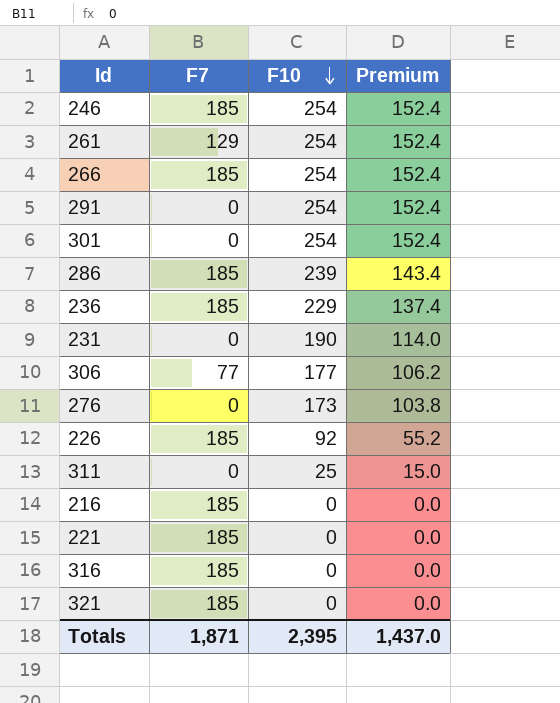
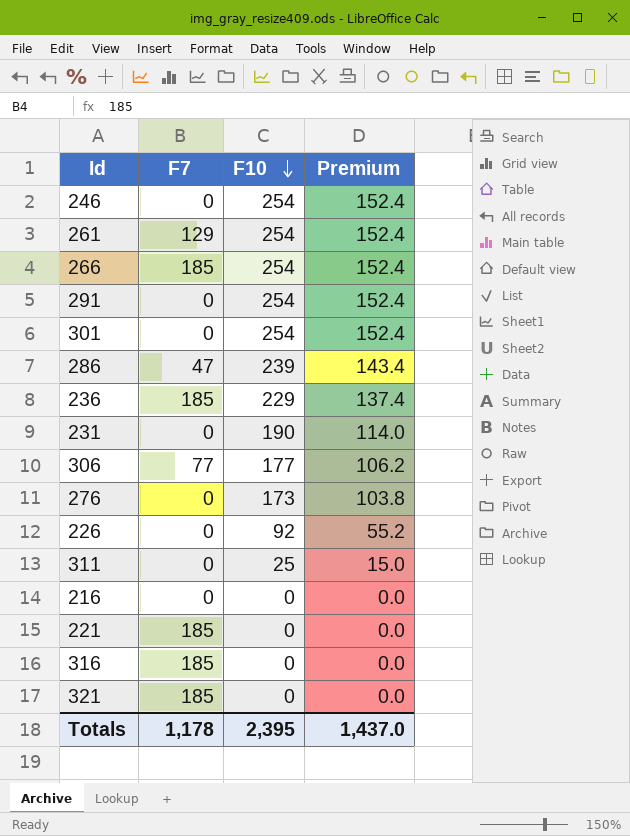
246 | F7: 185 -> 0
286 | F7: 185 -> 47
226 | F7: 185 -> 0
216 | F7: 185 -> 0
Totals | F7: 1,871 -> 1,178

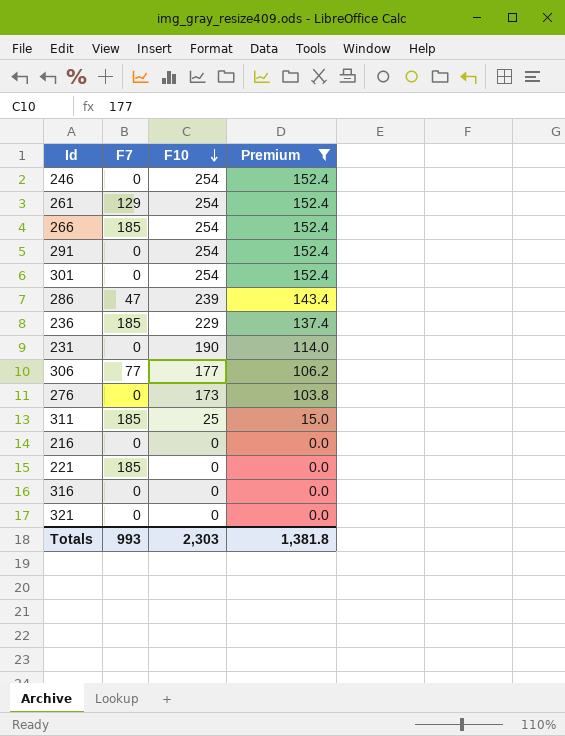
filter: none -> Premium != 55.2
311 | F7: 0 -> 185
316 | F7: 185 -> 0
321 | F7: 185 -> 0
Totals | F7: 1,178 -> 993
Totals | F10: 2,395 -> 2,303
Totals | Premium: 1,437.0 -> 1,381.8

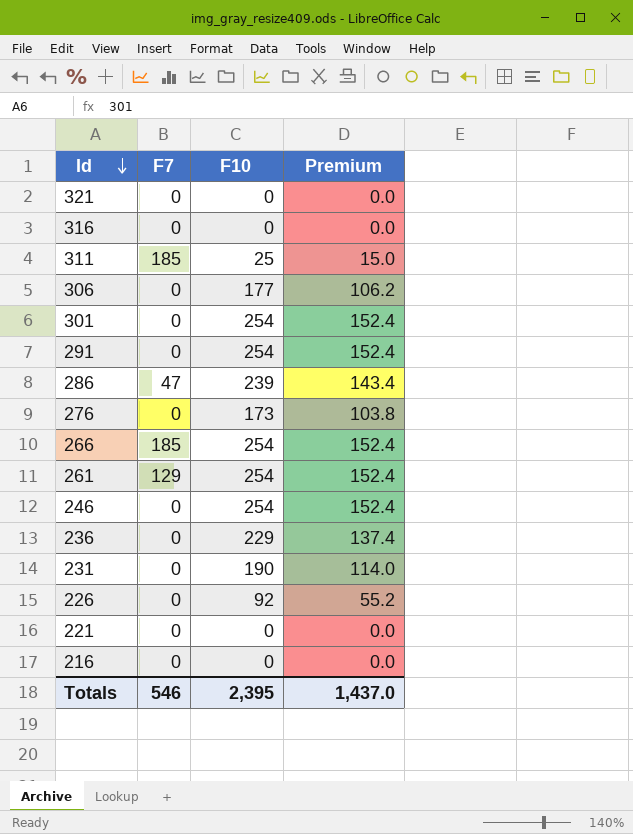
filter: Premium != 55.2 -> none
row order: F10 descending -> Id descending
306 | F7: 77 -> 0
236 | F7: 185 -> 0
221 | F7: 185 -> 0
Totals | F7: 993 -> 546
Totals | F10: 2,303 -> 2,395
Totals | Premium: 1,381.8 -> 1,437.0

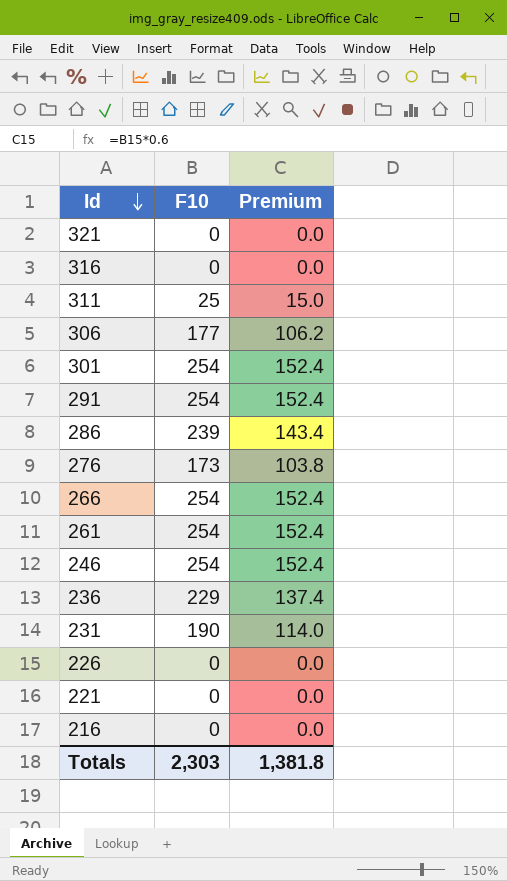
column F7 | position: 2 -> none
226 | F10: 92 -> 0
226 | Premium: 55.2 -> 0.0
Totals | F10: 2,395 -> 2,303
Totals | Premium: 1,437.0 -> 1,381.8

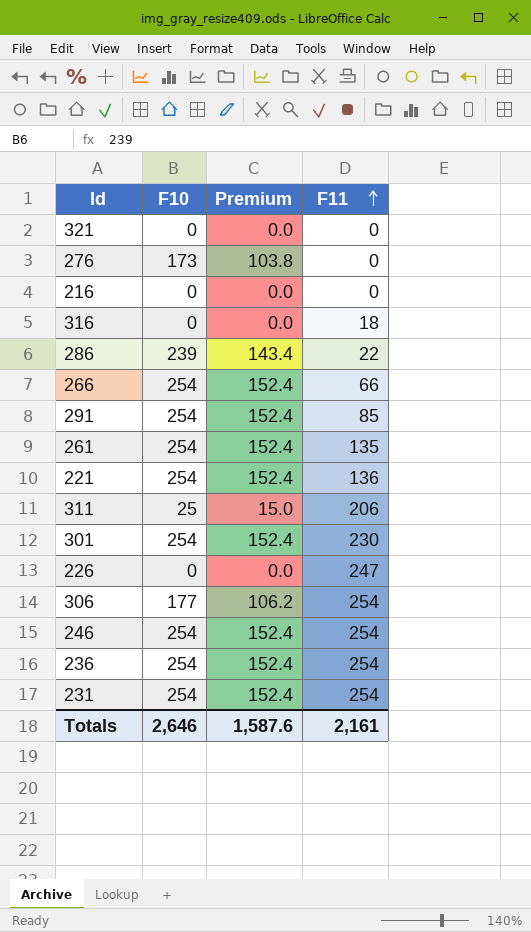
row order: Id descending -> F11 ascending
column F11 | position: none -> 4
221 | F10: 0 -> 254
221 | Premium: 0.0 -> 152.4
236 | F10: 229 -> 254
236 | Premium: 137.4 -> 152.4
231 | F10: 190 -> 254
231 | Premium: 114.0 -> 152.4
Totals | F10: 2,303 -> 2,646
Totals | Premium: 1,381.8 -> 1,587.6

